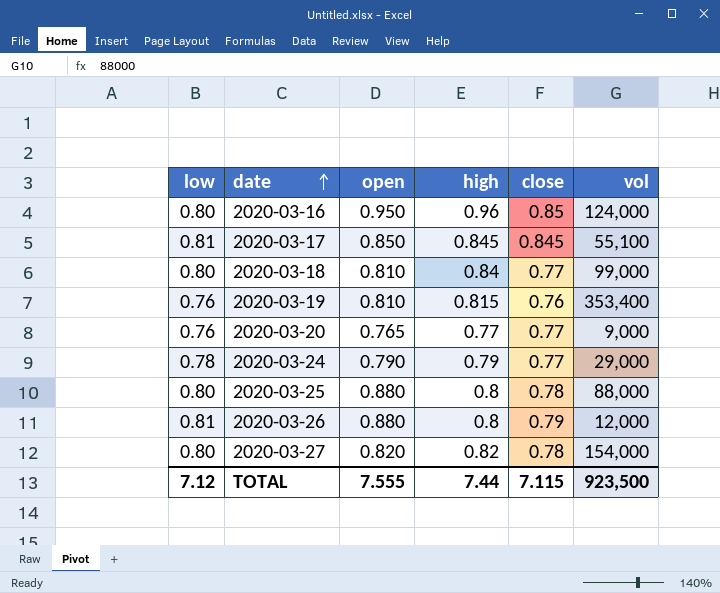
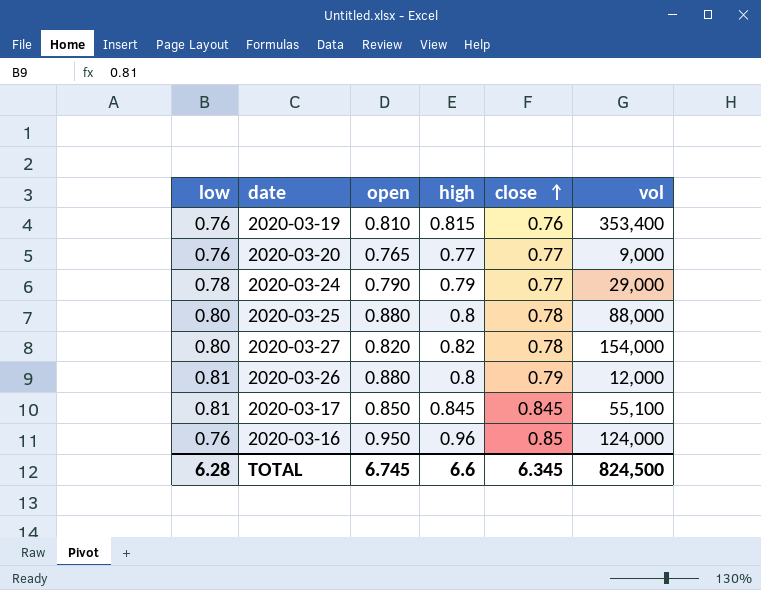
row order: date ascending -> close ascending
row 2020-03-18: 0.80 | 0.810 | 0.84 | 0.77 | 99,000 -> none
2020-03-16 | low: 0.80 -> 0.76
TOTAL | low: 7.12 -> 6.28
TOTAL | open: 7.555 -> 6.745
TOTAL | high: 7.44 -> 6.6
TOTAL | close: 7.115 -> 6.345
TOTAL | vol: 923,500 -> 824,500

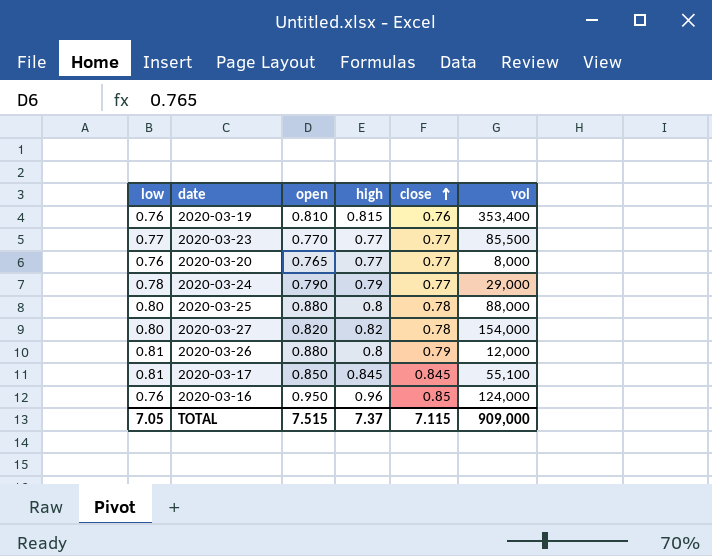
row 2020-03-23: none -> 0.77 | 0.770 | 0.77 | 0.77 | 85,500
2020-03-20 | vol: 9,000 -> 8,000
TOTAL | low: 6.28 -> 7.05
TOTAL | open: 6.745 -> 7.515
TOTAL | high: 6.6 -> 7.37
TOTAL | close: 6.345 -> 7.115
TOTAL | vol: 824,500 -> 909,000

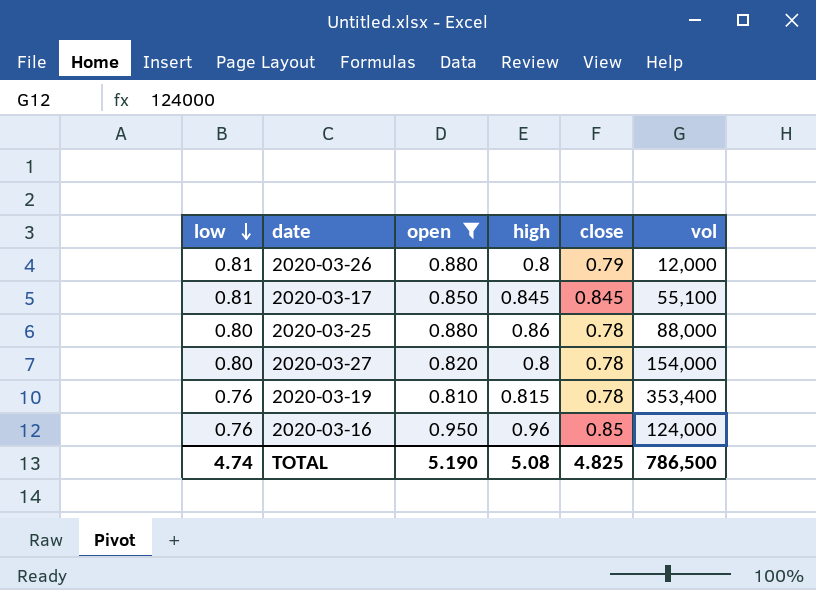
filter: none -> open >= 0.810
row order: close ascending -> low descending
2020-03-25 | high: 0.8 -> 0.86
2020-03-27 | high: 0.82 -> 0.8
2020-03-19 | close: 0.76 -> 0.78
TOTAL | low: 7.05 -> 4.74
TOTAL | open: 7.515 -> 5.190
TOTAL | high: 7.37 -> 5.08
TOTAL | close: 7.115 -> 4.825
TOTAL | vol: 909,000 -> 786,500

